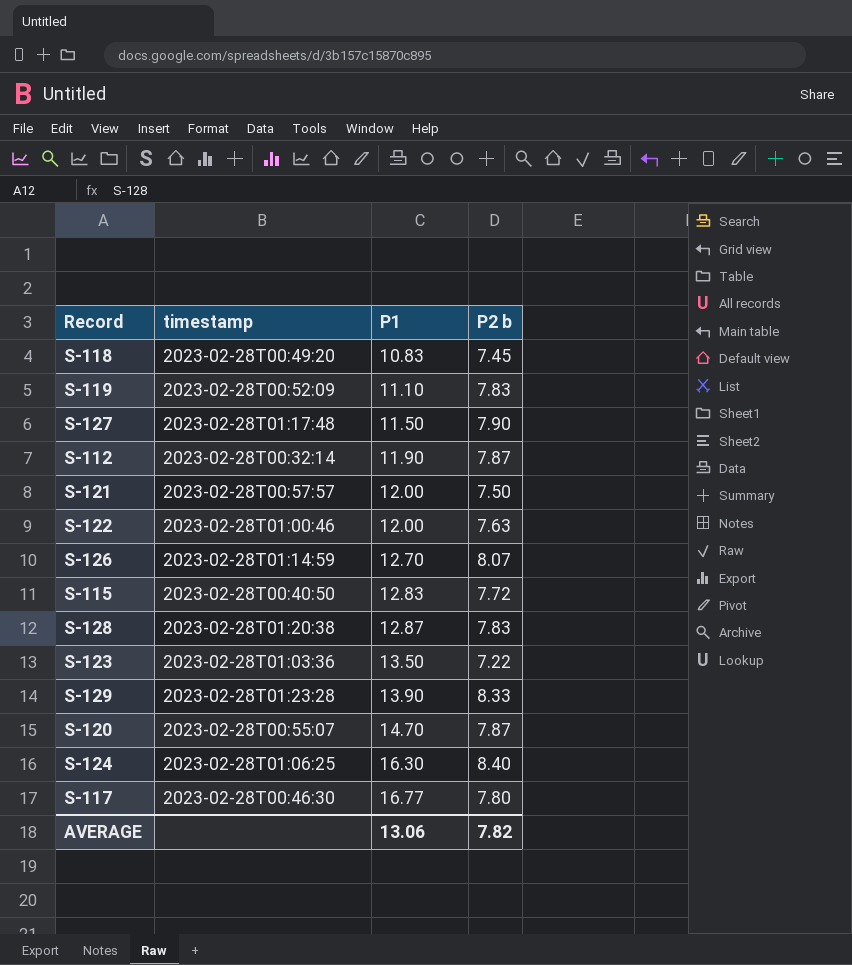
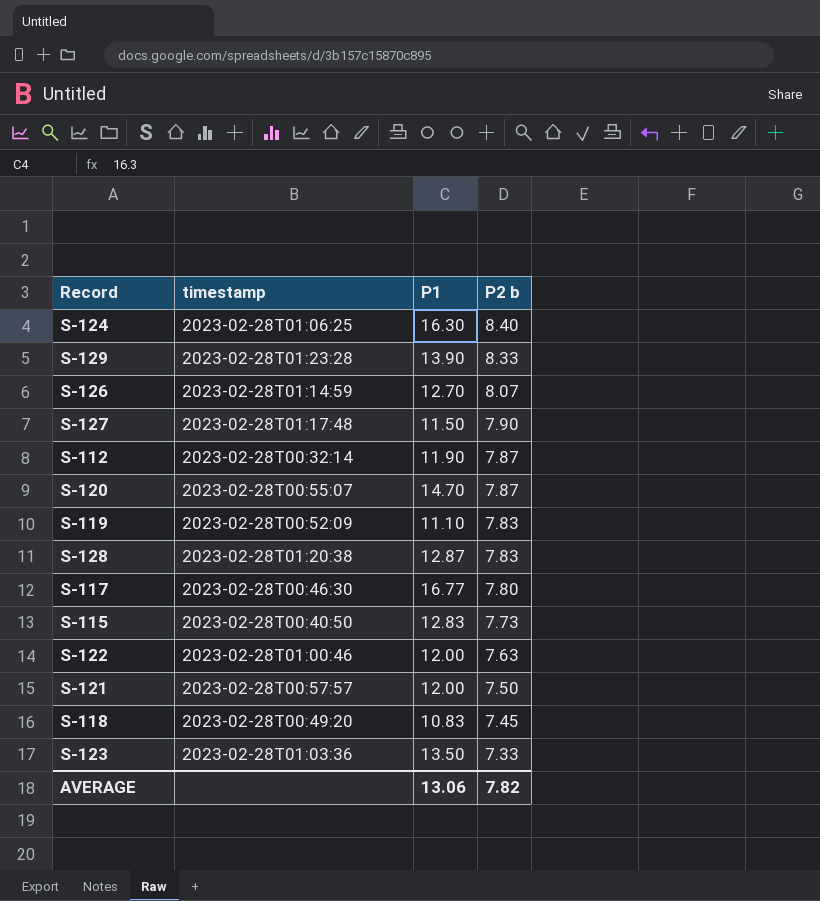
row order: P1 ascending -> P2 b descending
S-115 | P2 b: 7.72 -> 7.73
S-123 | P2 b: 7.22 -> 7.33

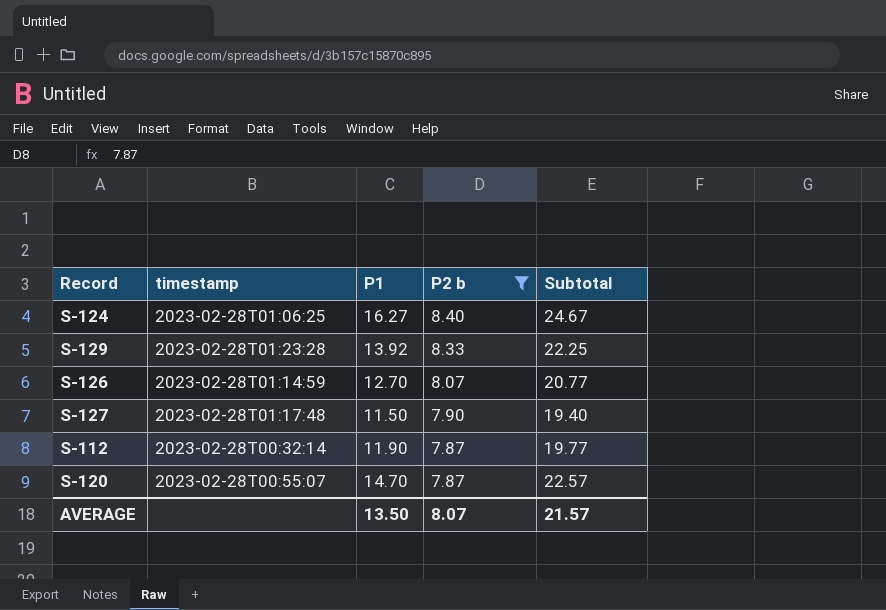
filter: none -> P2 b >= 7.87
column Subtotal | formula: none -> [P1] + [P2 b]
S-124 | P1: 16.30 -> 16.27
S-129 | P1: 13.90 -> 13.92
AVERAGE | P1: 13.06 -> 13.50
AVERAGE | P2 b: 7.82 -> 8.07

